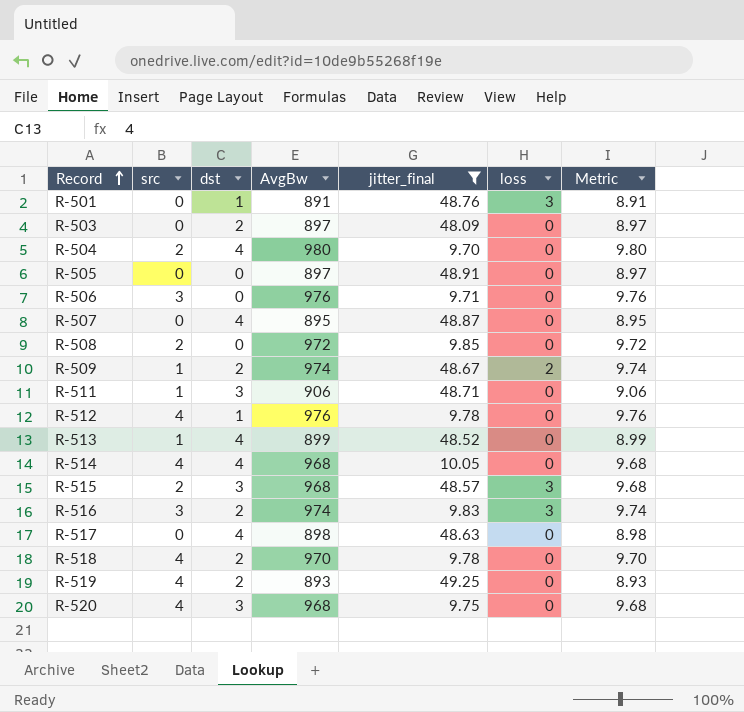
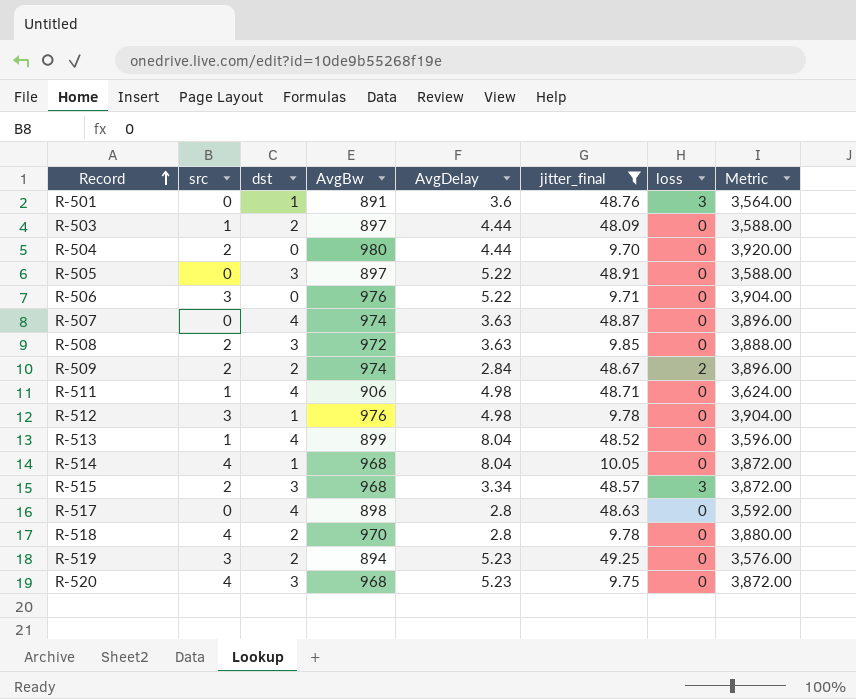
column AvgDelay | position: none -> 5
column Metric | formula: [AvgBw] * 0.01 -> [AvgBw] * 4
row R-516: 3 | 2 | 974 | 9.83 | 3 | 9.74 -> none
R-503 | src: 0 -> 1
R-504 | dst: 4 -> 0
R-505 | dst: 0 -> 3
R-507 | AvgBw: 895 -> 974
R-508 | dst: 0 -> 3
R-509 | src: 1 -> 2
R-511 | dst: 3 -> 4
R-512 | src: 4 -> 3
R-514 | dst: 4 -> 1
R-519 | src: 4 -> 3
R-519 | AvgBw: 893 -> 894

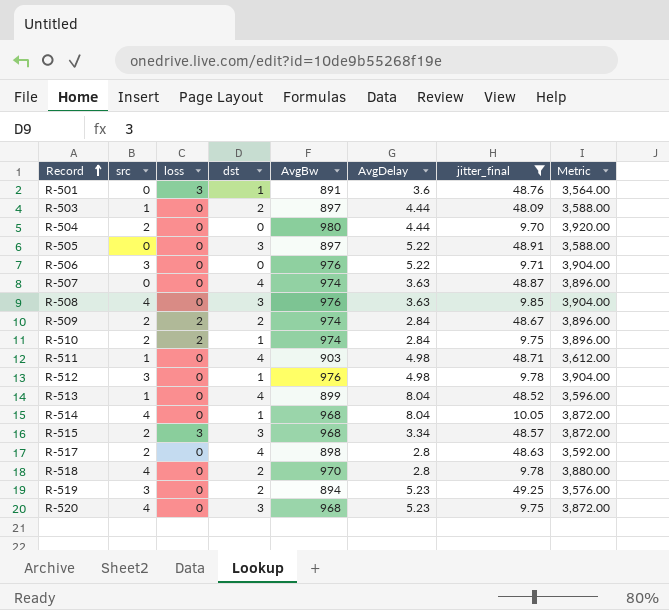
column loss | position: 7 -> 3
R-508 | src: 2 -> 4
R-508 | AvgBw: 972 -> 976
R-508 | Metric: 3,888.00 -> 3,904.00
row R-510: none -> 2 | 2 | 1 | 974 | 2.84 | 9.75 | 3,896.00
R-511 | AvgBw: 906 -> 903
R-511 | Metric: 3,624.00 -> 3,612.00
R-517 | src: 0 -> 2

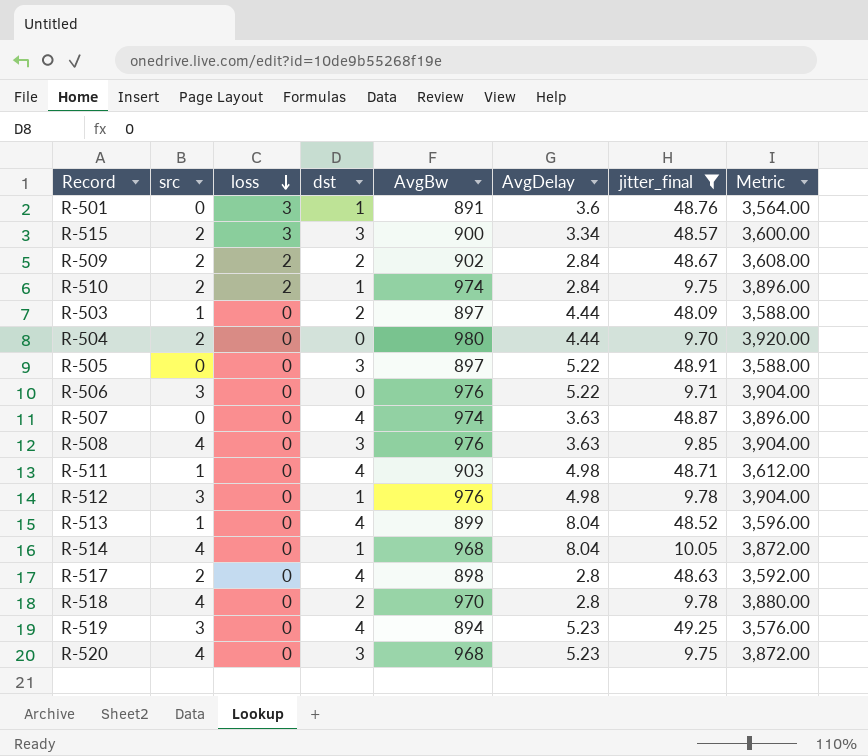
row order: Record ascending -> loss descending
R-515 | AvgBw: 968 -> 900
R-515 | Metric: 3,872.00 -> 3,600.00
R-509 | AvgBw: 974 -> 902
R-509 | Metric: 3,896.00 -> 3,608.00
R-519 | dst: 2 -> 4

